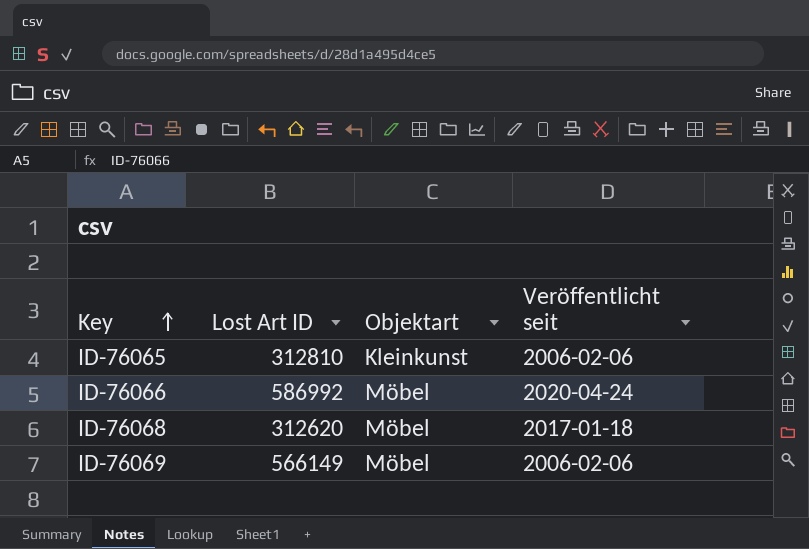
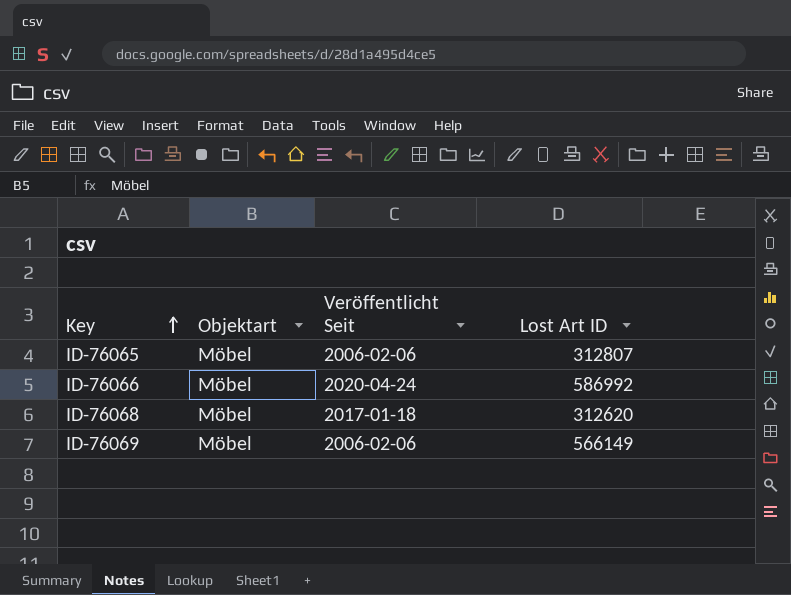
column name: Veröffentlicht seit -> Veröffentlicht Seit
column Lost Art ID | position: 2 -> 4
ID-76065 | Objektart: Kleinkunst -> Möbel
ID-76065 | Lost Art ID: 312810 -> 312807

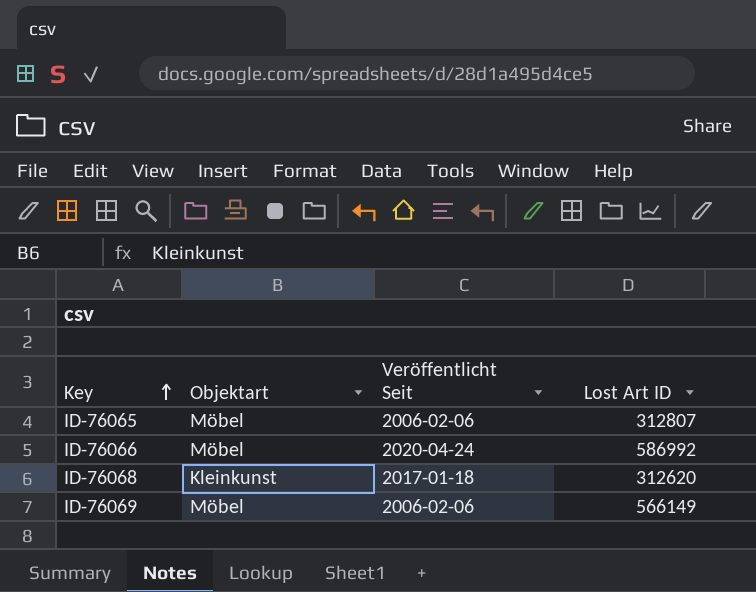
ID-76068 | Objektart: Möbel -> Kleinkunst

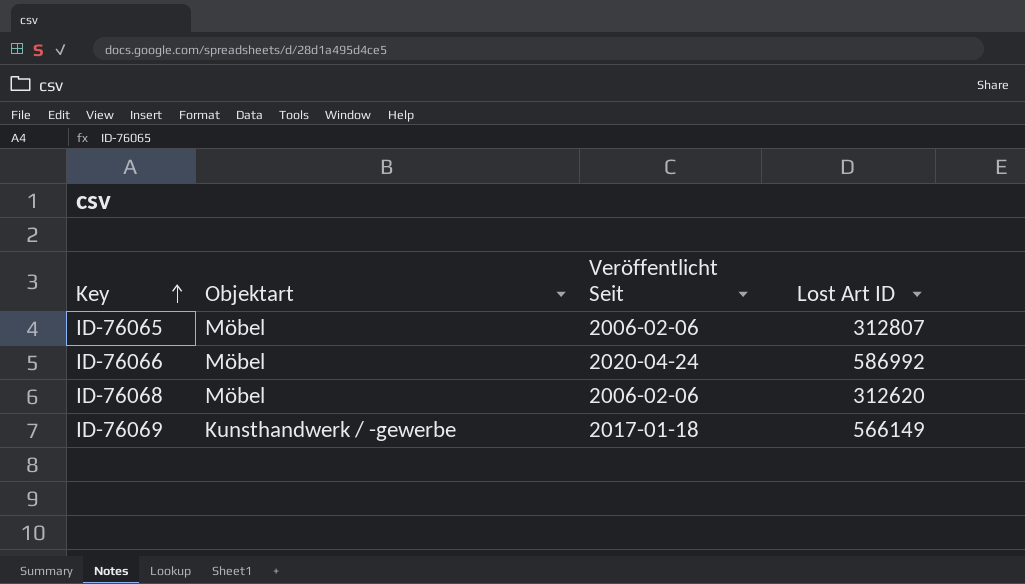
ID-76068 | Objektart: Kleinkunst -> Möbel
ID-76068 | Veröffentlicht Seit: 2017-01-18 -> 2006-02-06
ID-76069 | Objektart: Möbel -> Kunsthandwerk / -gewerbe
ID-76069 | Veröffentlicht Seit: 2006-02-06 -> 2017-01-18

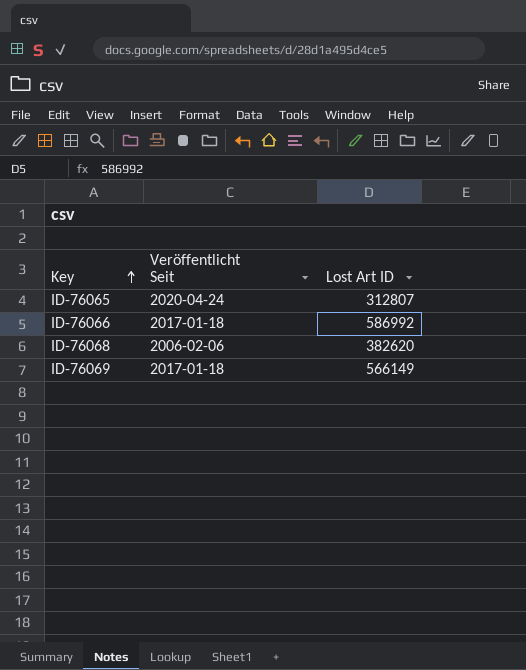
column Objektart | position: 2 -> none
ID-76065 | Veröffentlicht Seit: 2006-02-06 -> 2020-04-24
ID-76066 | Veröffentlicht Seit: 2020-04-24 -> 2017-01-18
ID-76068 | Lost Art ID: 312620 -> 382620

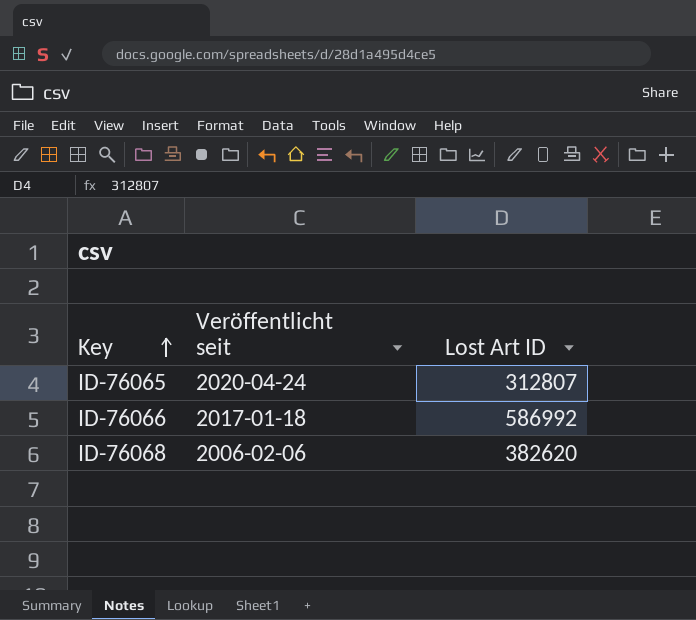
column name: Veröffentlicht Seit -> Veröffentlicht seit
row ID-76069: 2017-01-18 | 566149 -> none

